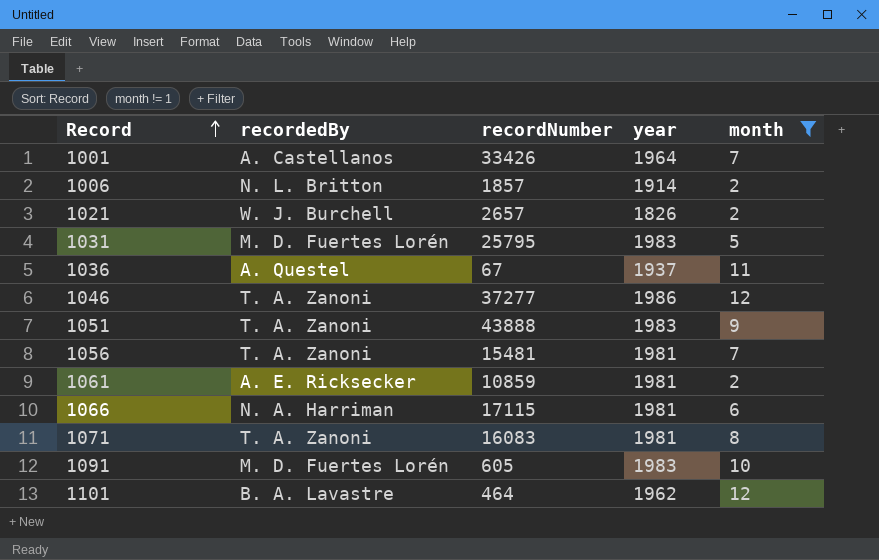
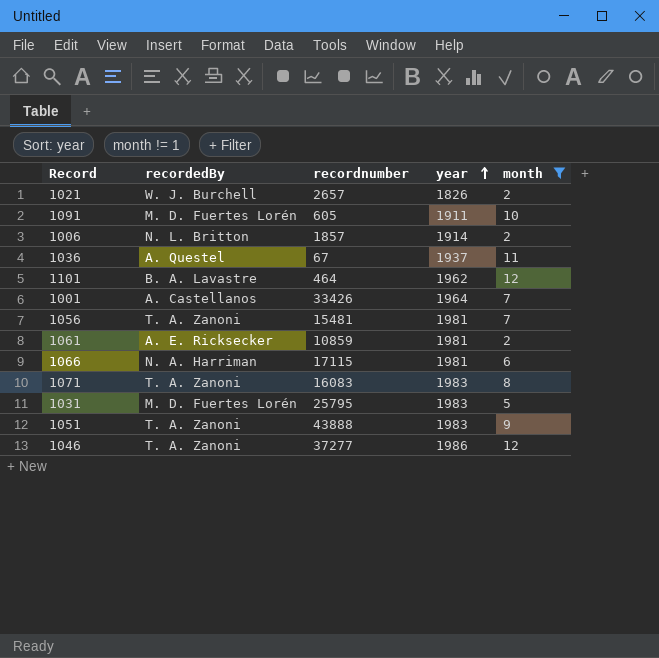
row order: Record ascending -> year ascending
column name: recordNumber -> recordnumber
1091 | year: 1983 -> 1911
1071 | year: 1981 -> 1983

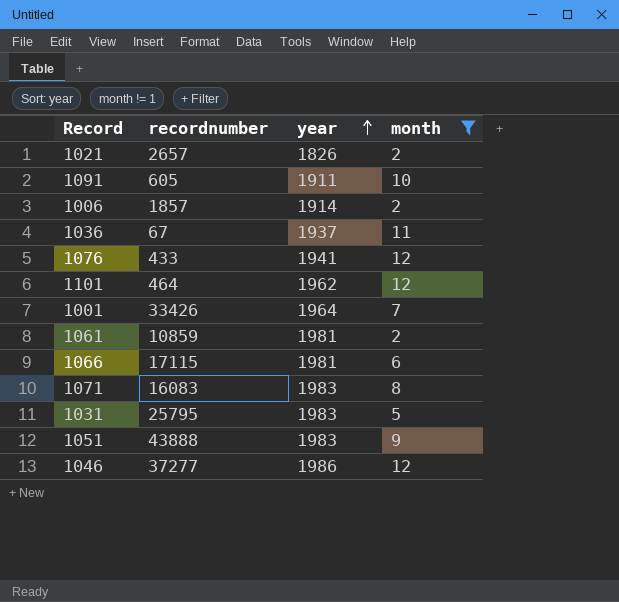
column recordedBy | position: 2 -> none
row 1056: T. A. Zanoni | 15481 | 1981 | 7 -> none
row 1076: none -> 433 | 1941 | 12

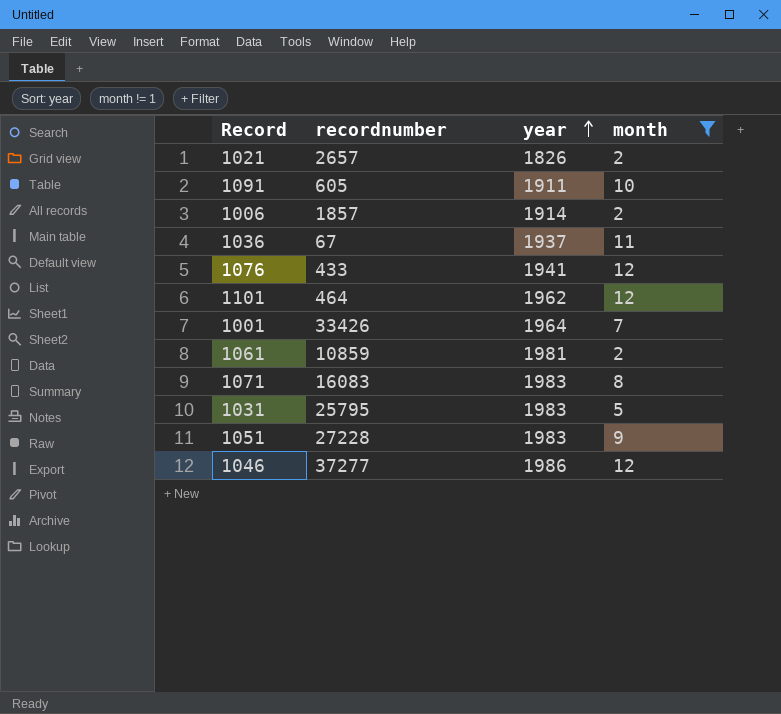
row 1066: 17115 | 1981 | 6 -> none
1051 | recordnumber: 43888 -> 27228

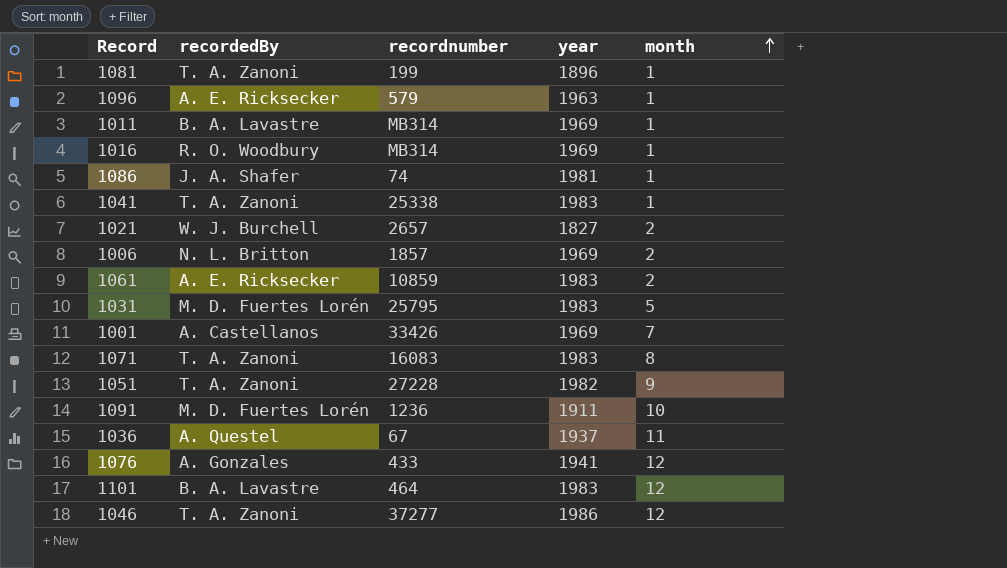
filter: month != 1 -> none
row order: year ascending -> month ascending
column recordedBy | position: none -> 2
1021 | year: 1826 -> 1827
1006 | year: 1914 -> 1969
1061 | year: 1981 -> 1983
1001 | year: 1964 -> 1969
1051 | year: 1983 -> 1982
1091 | recordnumber: 605 -> 1236
1101 | year: 1962 -> 1983

